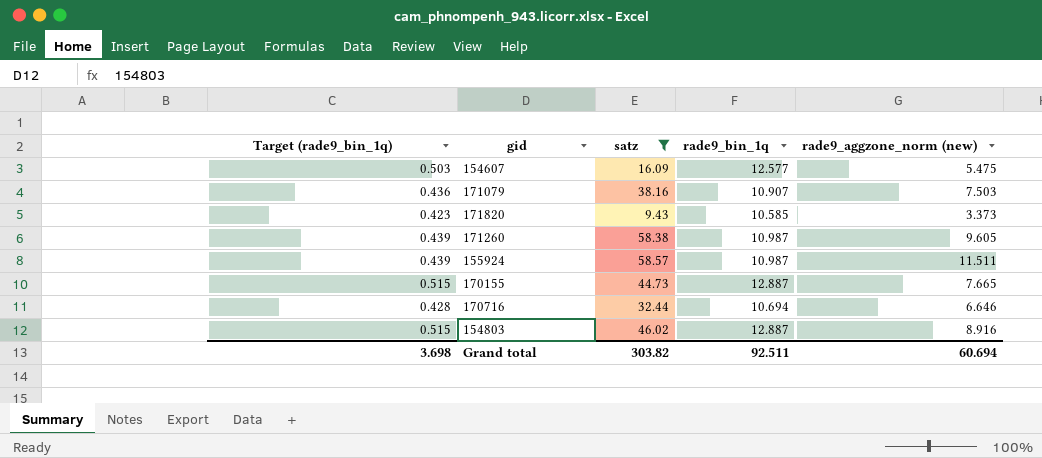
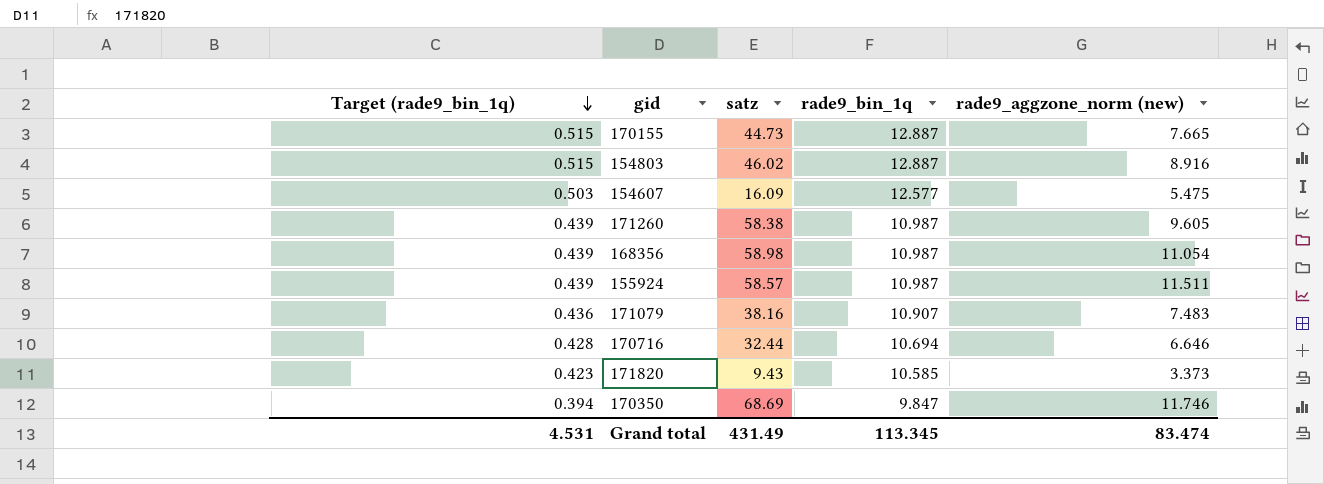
filter: satz <= 58.57 -> none
row order: none -> Target (rade9_bin_1q) descending
171079 | rade9_aggzone_norm (new): 7.503 -> 7.483
Grand total | Target (rade9_bin_1q): 3.698 -> 4.531
Grand total | satz: 303.82 -> 431.49
Grand total | rade9_bin_1q: 92.511 -> 113.345
Grand total | rade9_aggzone_norm (new): 60.694 -> 83.474

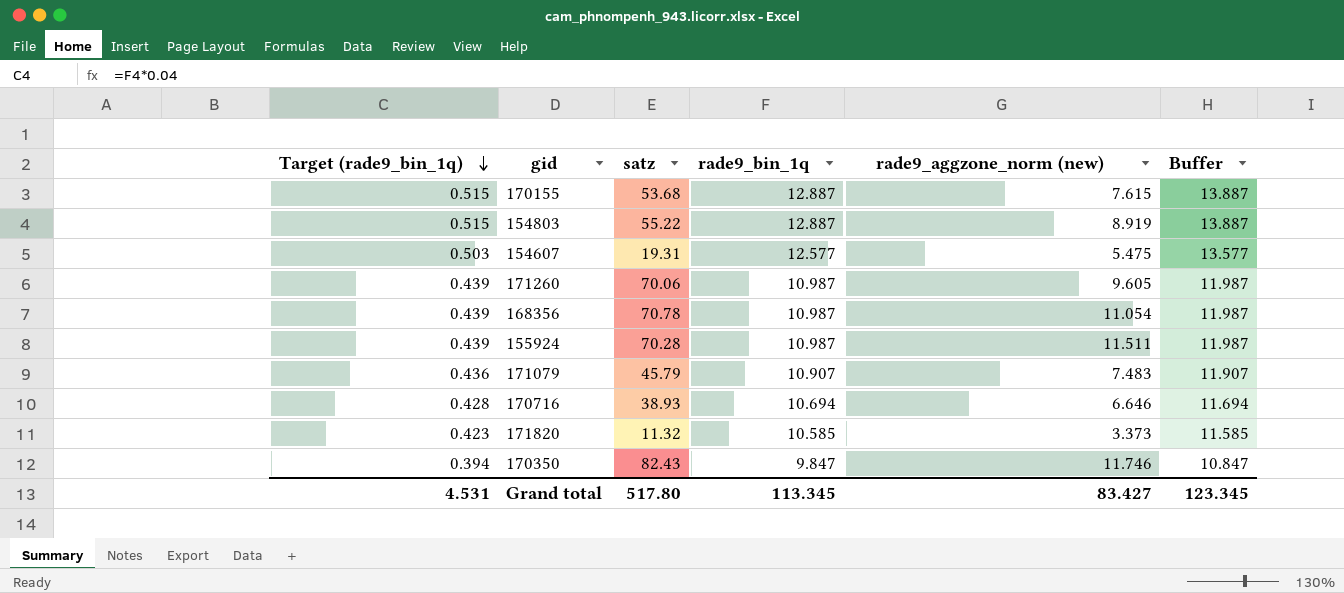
column Buffer | formula: none -> [rade9_bin_1q] + 1
170155 | satz: 44.73 -> 53.68
170155 | rade9_aggzone_norm (new): 7.665 -> 7.615
154803 | satz: 46.02 -> 55.22
154803 | rade9_aggzone_norm (new): 8.916 -> 8.919
154607 | satz: 16.09 -> 19.31
171260 | satz: 58.38 -> 70.06
168356 | satz: 58.98 -> 70.78
155924 | satz: 58.57 -> 70.28
171079 | satz: 38.16 -> 45.79
170716 | satz: 32.44 -> 38.93
171820 | satz: 9.43 -> 11.32
170350 | satz: 68.69 -> 82.43
Grand total | satz: 431.49 -> 517.80
Grand total | rade9_aggzone_norm (new): 83.474 -> 83.427

